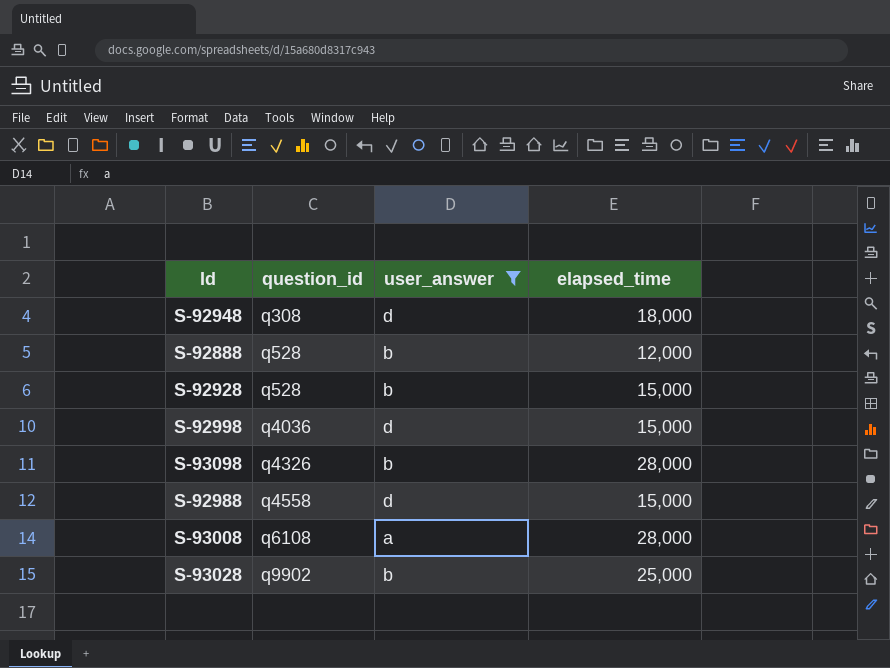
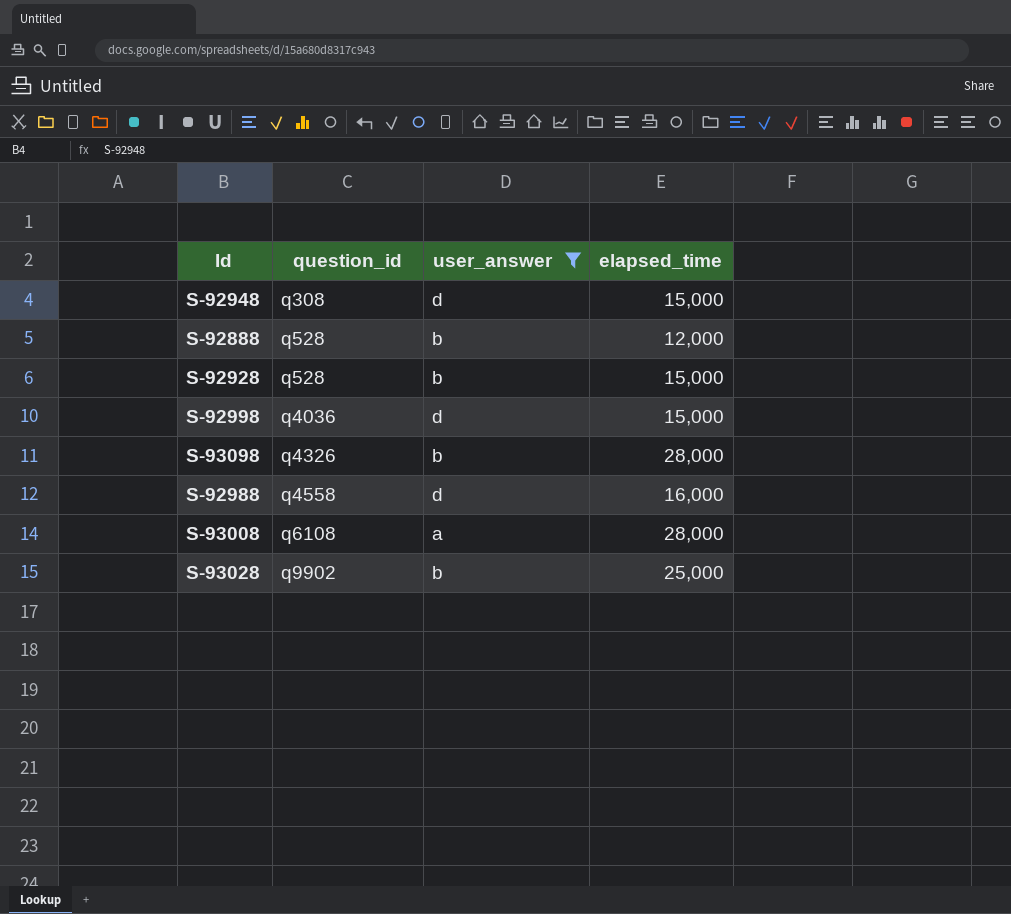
S-92948 | elapsed_time: 18,000 -> 15,000
S-92988 | elapsed_time: 15,000 -> 16,000

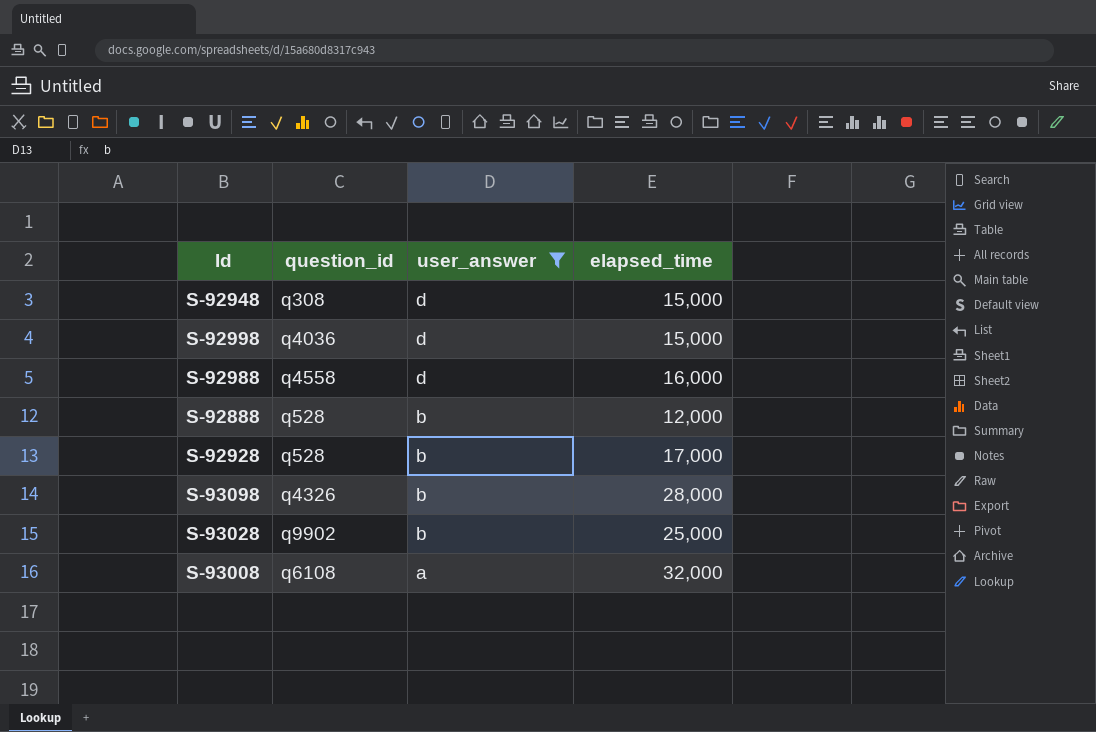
row order: question_id ascending -> user_answer descending
S-92928 | elapsed_time: 15,000 -> 17,000
S-93008 | elapsed_time: 28,000 -> 32,000

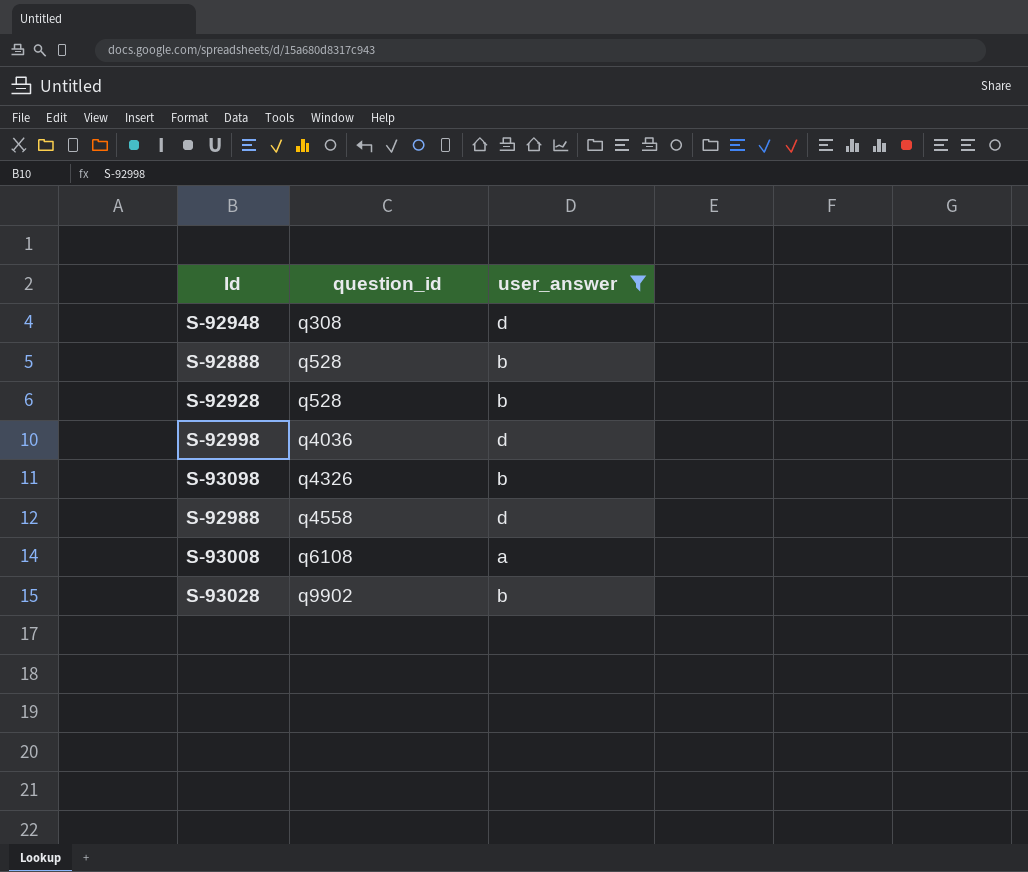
row order: user_answer descending -> question_id ascending
column elapsed_time | position: 4 -> none

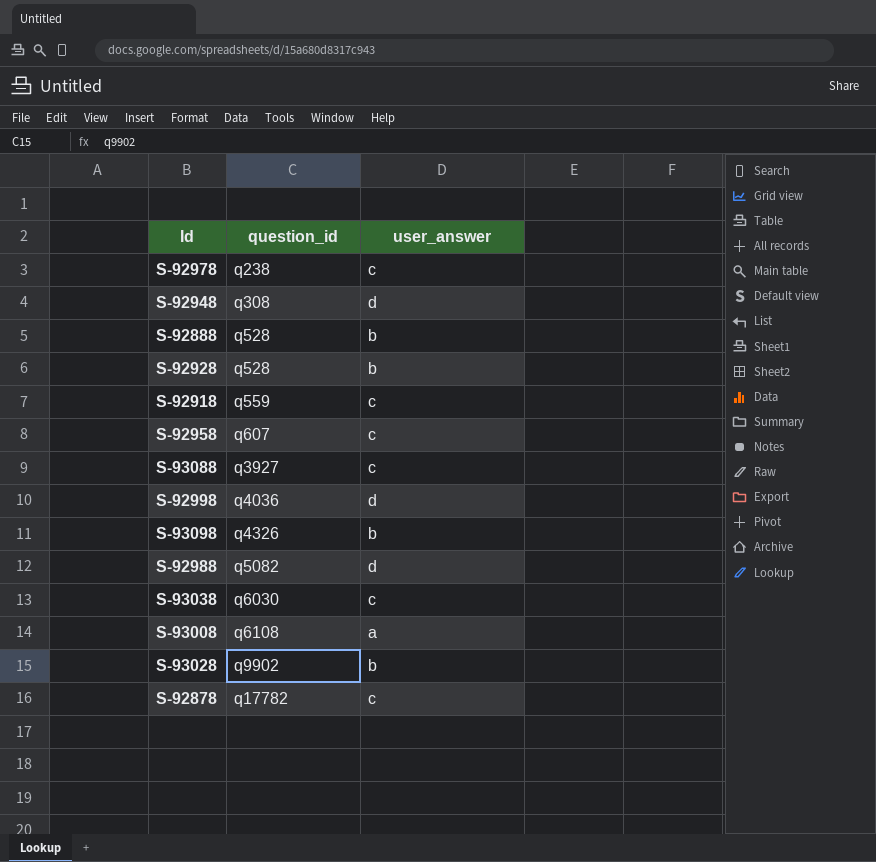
filter: user_answer != c -> none
S-92988 | question_id: q4558 -> q5082

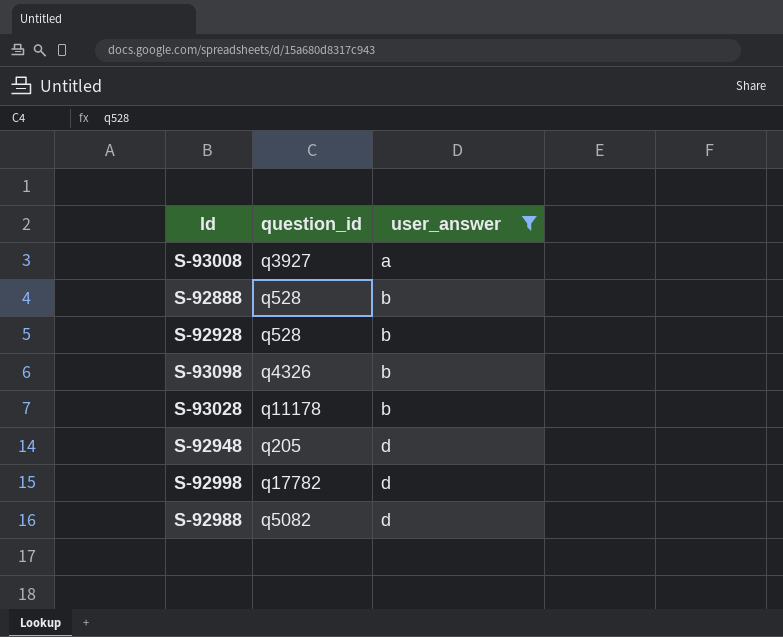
filter: none -> user_answer != c
row order: question_id ascending -> user_answer ascending
S-93008 | question_id: q6108 -> q3927
S-93028 | question_id: q9902 -> q11178
S-92948 | question_id: q308 -> q205
S-92998 | question_id: q4036 -> q17782

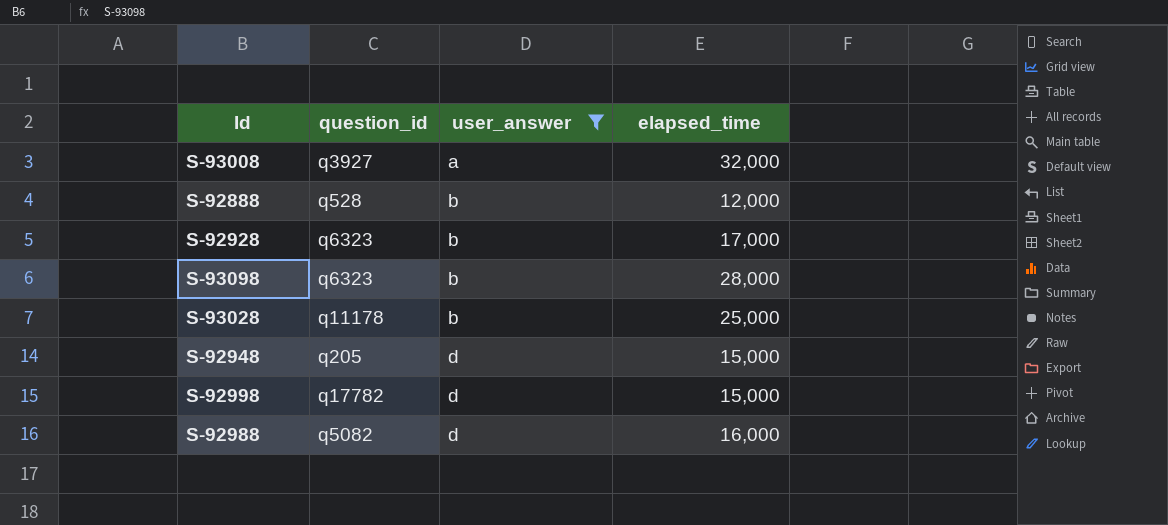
column elapsed_time | position: none -> 4
S-92928 | question_id: q528 -> q6323
S-93098 | question_id: q4326 -> q6323

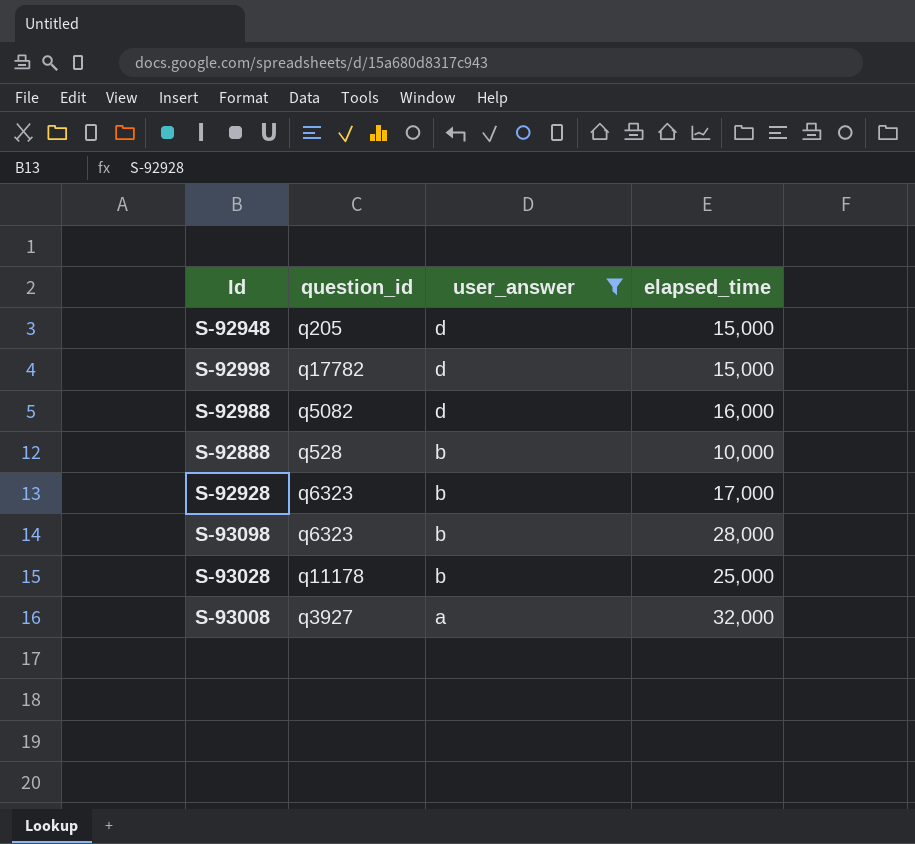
row order: user_answer ascending -> user_answer descending
S-92888 | elapsed_time: 12,000 -> 10,000

